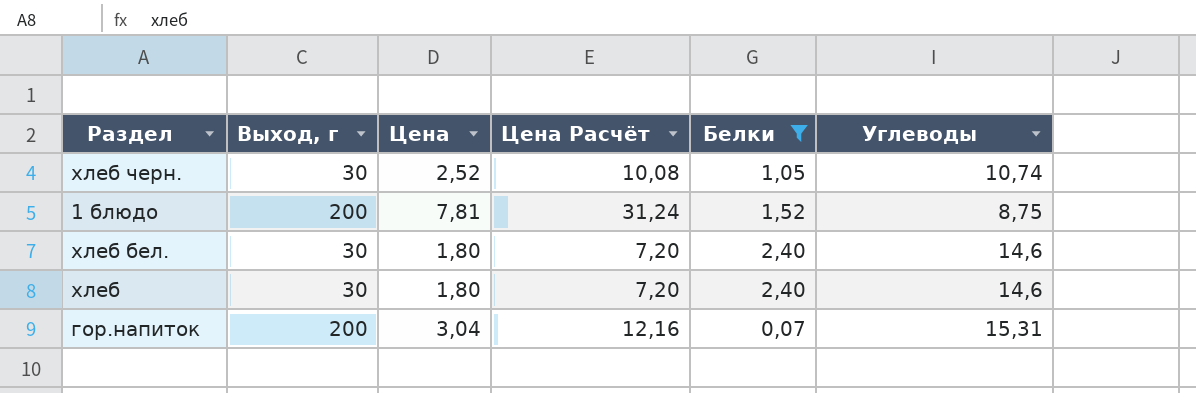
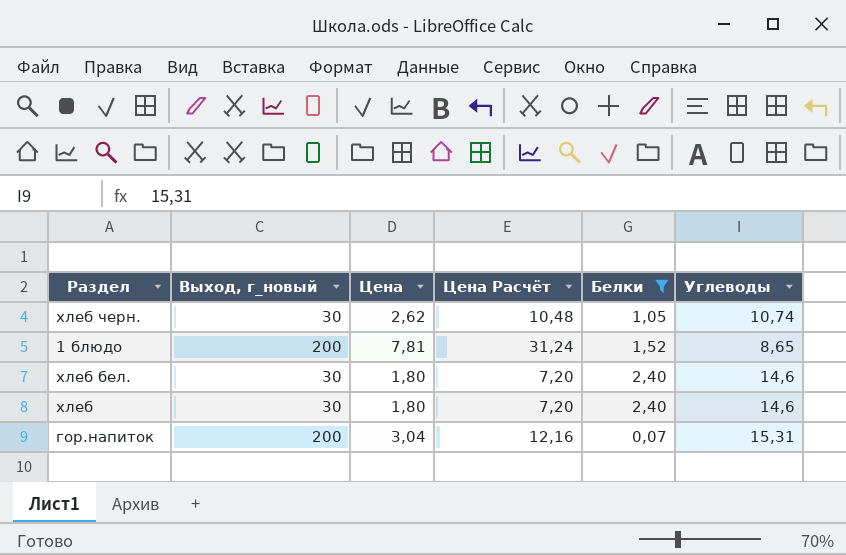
column name: Выход, г -> Выход, г_новый
хлеб черн. | Цена: 2,52 -> 2,62
хлеб черн. | Цена Расчёт: 10,08 -> 10,48
1 блюдо | Углеводы: 8,75 -> 8,65

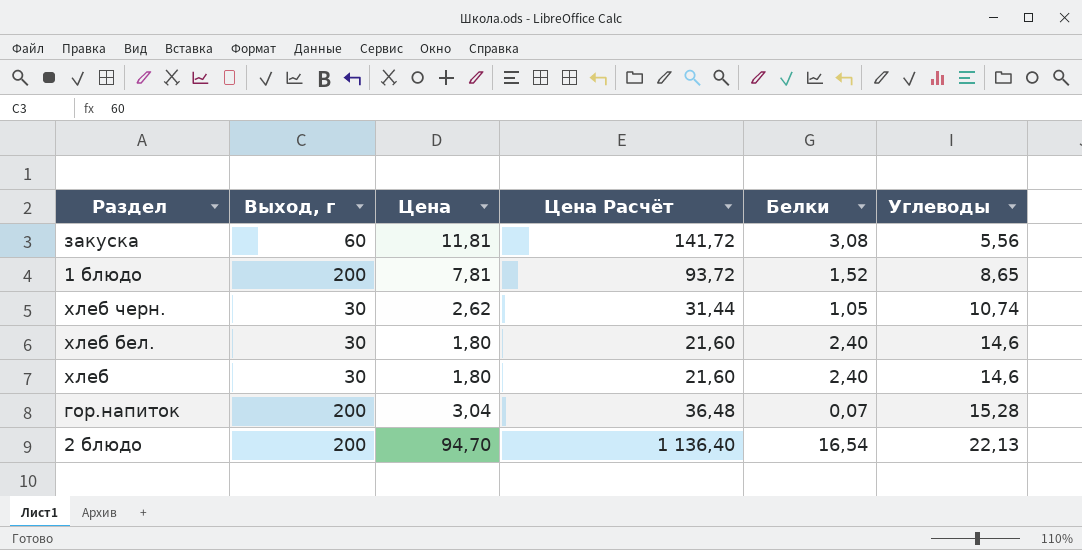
filter: Белки <= 2,40 -> none
row order: none -> Углеводы ascending
column name: Выход, г_новый -> Выход, г
column Цена Расчёт | formula: [Цена] * 4 -> [Цена] * 12
гор.напиток | Углеводы: 15,31 -> 15,28

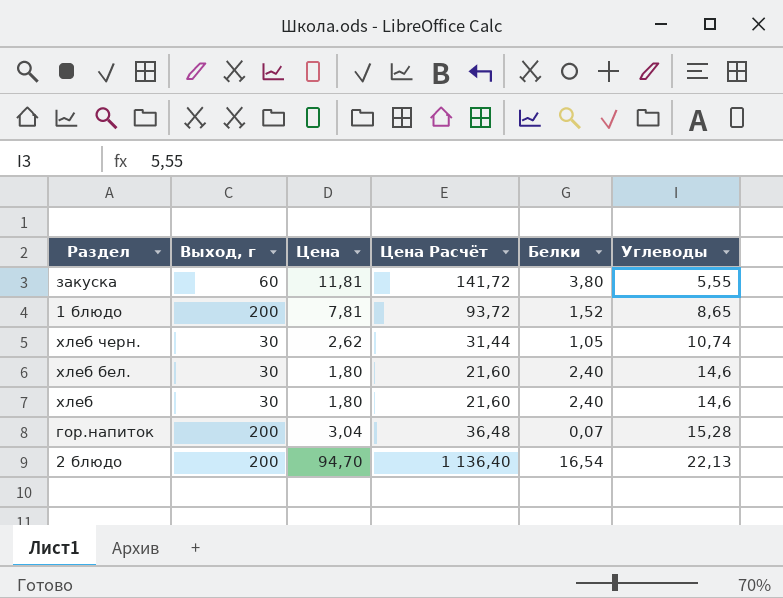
закуска | Белки: 3,08 -> 3,80
закуска | Углеводы: 5,56 -> 5,55

